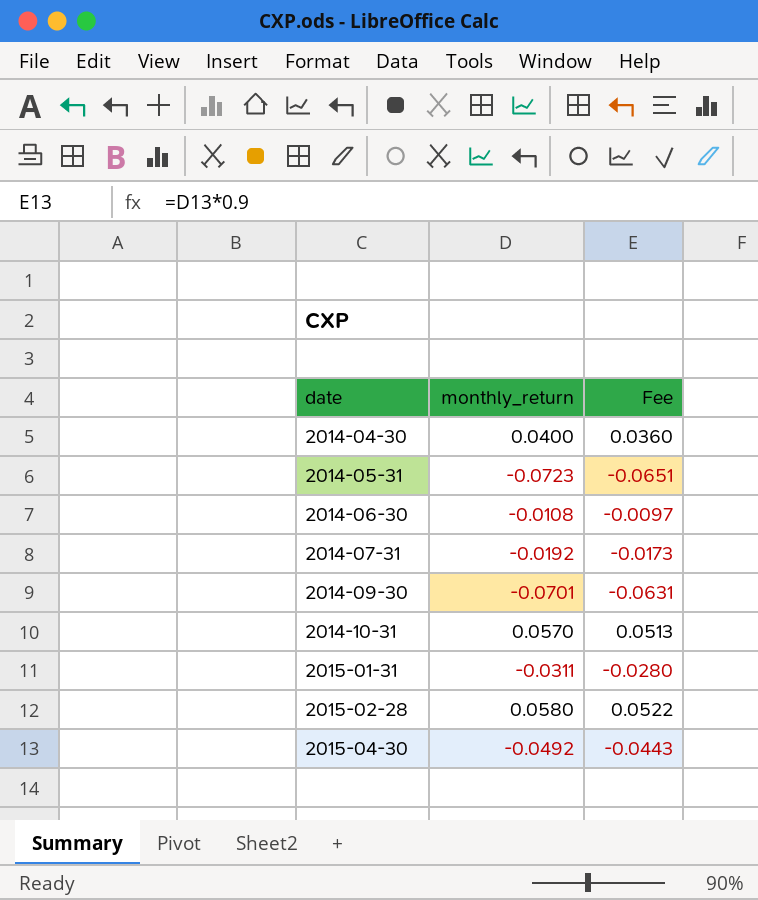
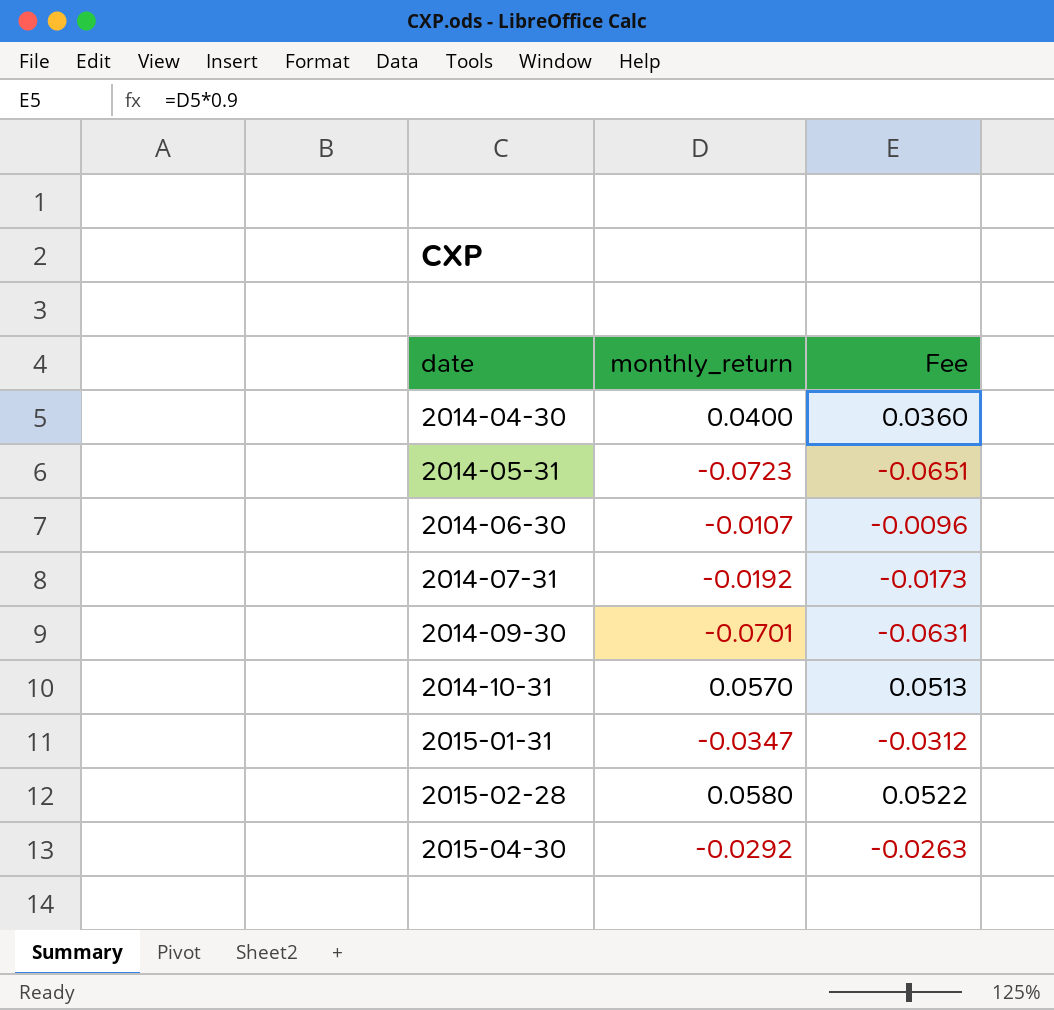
2014-06-30 | monthly_return: -0.0108 -> -0.0107
2014-06-30 | Fee: -0.0097 -> -0.0096
2015-01-31 | monthly_return: -0.0311 -> -0.0347
2015-01-31 | Fee: -0.0280 -> -0.0312
2015-04-30 | monthly_return: -0.0492 -> -0.0292
2015-04-30 | Fee: -0.0443 -> -0.0263

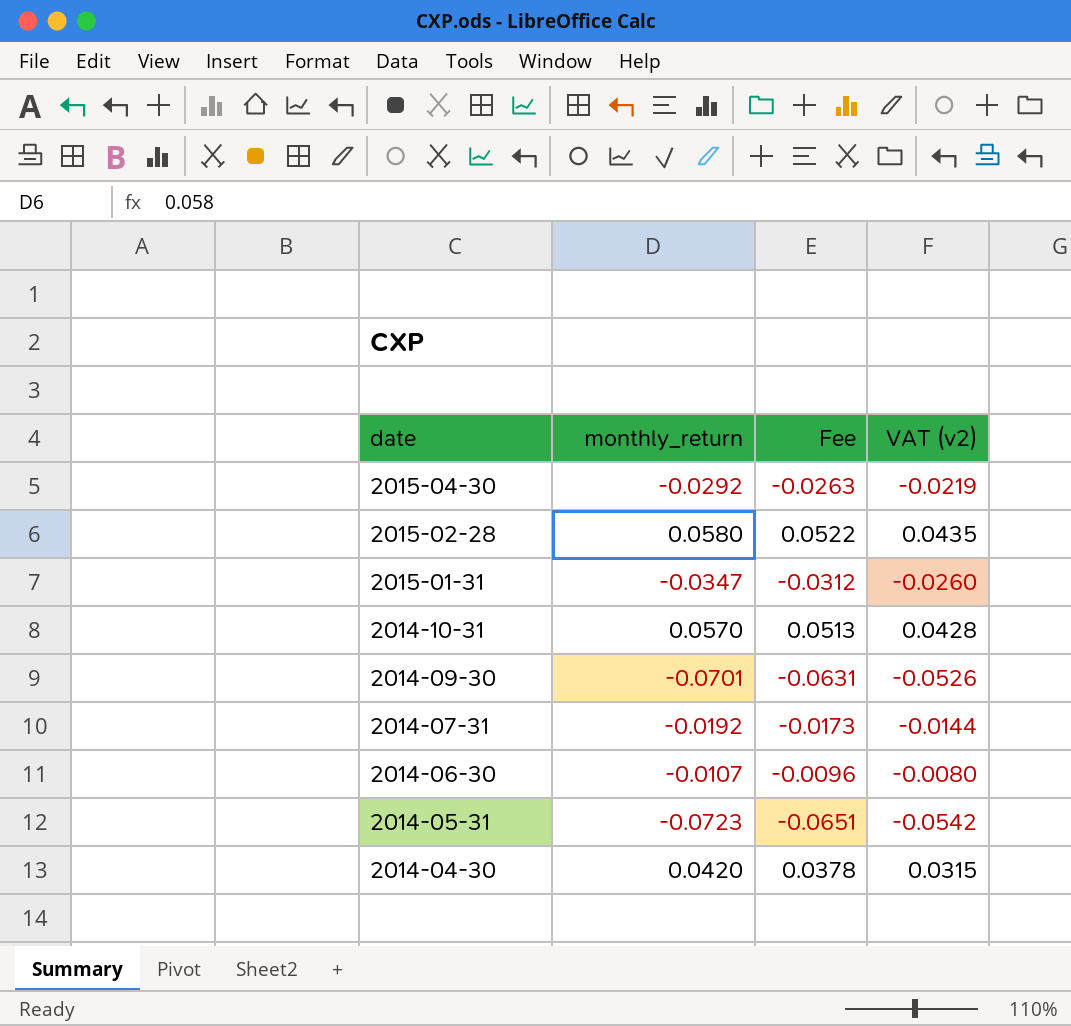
row order: date ascending -> date descending
column VAT (v2) | formula: none -> [monthly_return] * 0.75
2014-04-30 | monthly_return: 0.0400 -> 0.0420
2014-04-30 | Fee: 0.0360 -> 0.0378

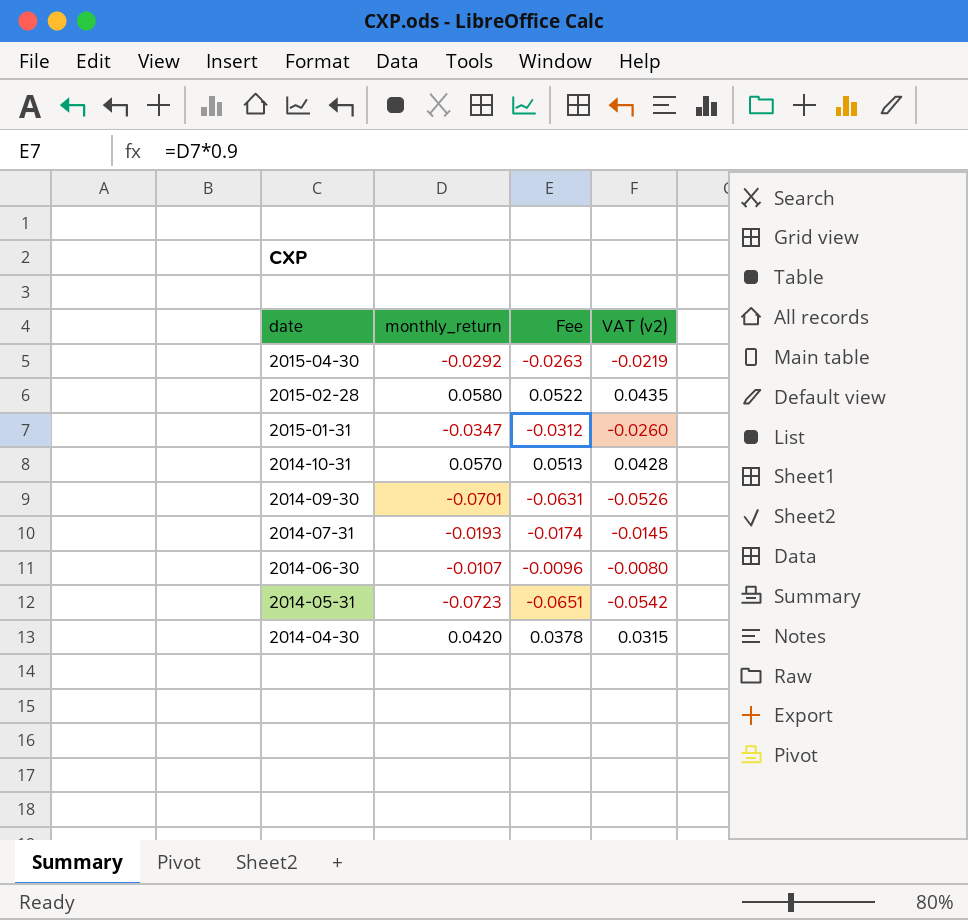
2014-07-31 | monthly_return: -0.0192 -> -0.0193
2014-07-31 | Fee: -0.0173 -> -0.0174
2014-07-31 | VAT (v2): -0.0144 -> -0.0145

